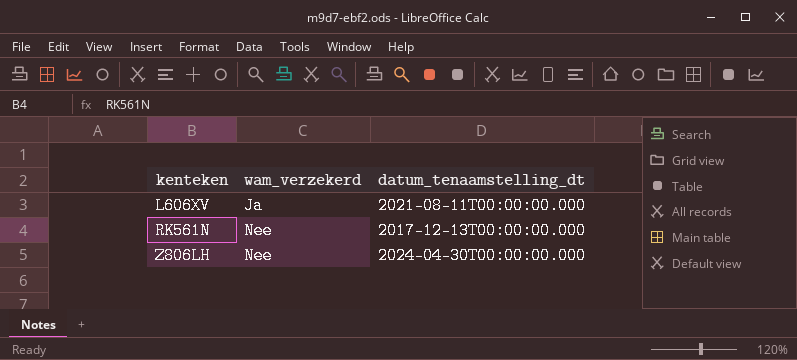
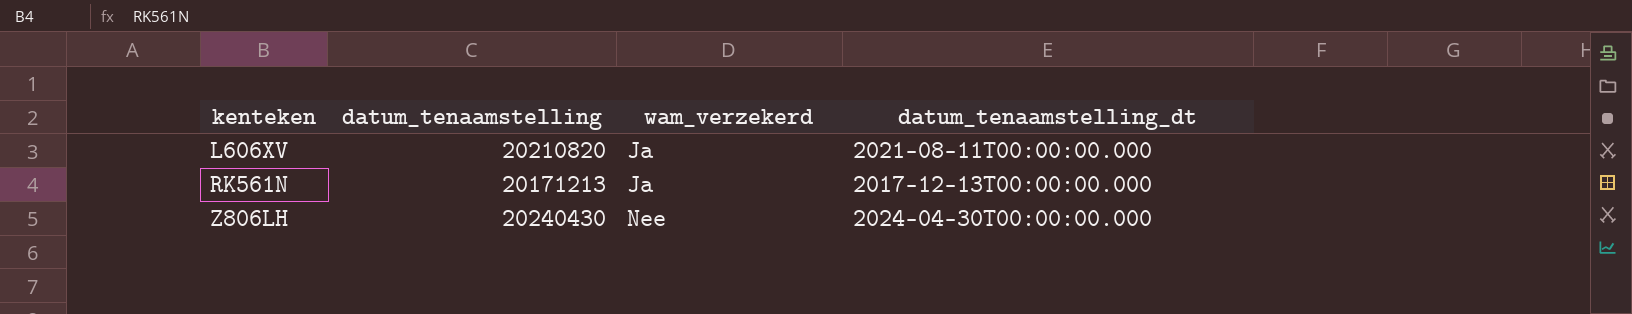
column datum_tenaamstelling | position: none -> 2
RK561N | wam_verzekerd: Nee -> Ja

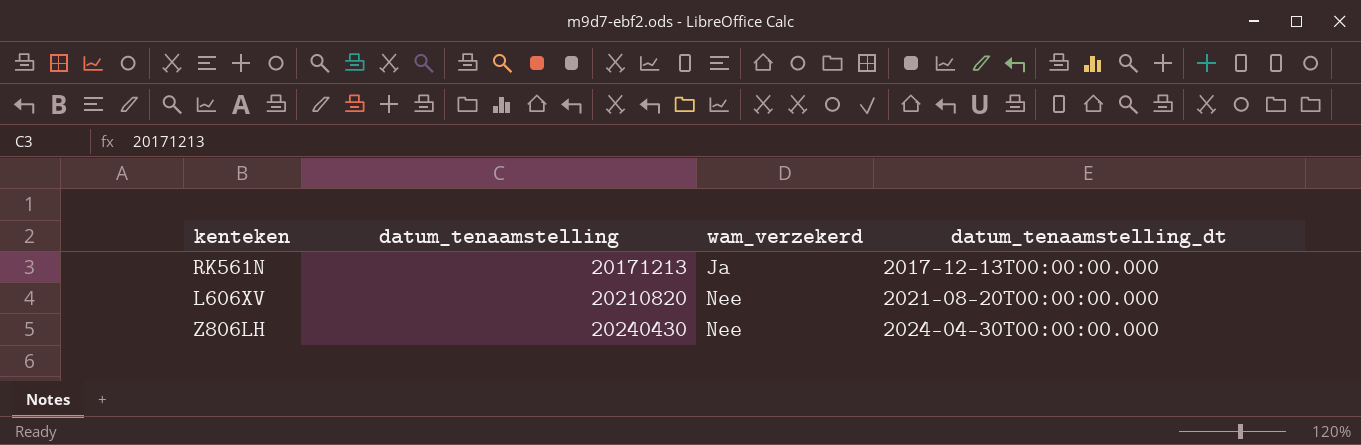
row order: kenteken ascending -> datum_tenaamstelling ascending
L606XV | wam_verzekerd: Ja -> Nee
L606XV | datum_tenaamstelling_dt: 2021-08-11T00:00:00.000 -> 2021-08-20T00:00:00.000

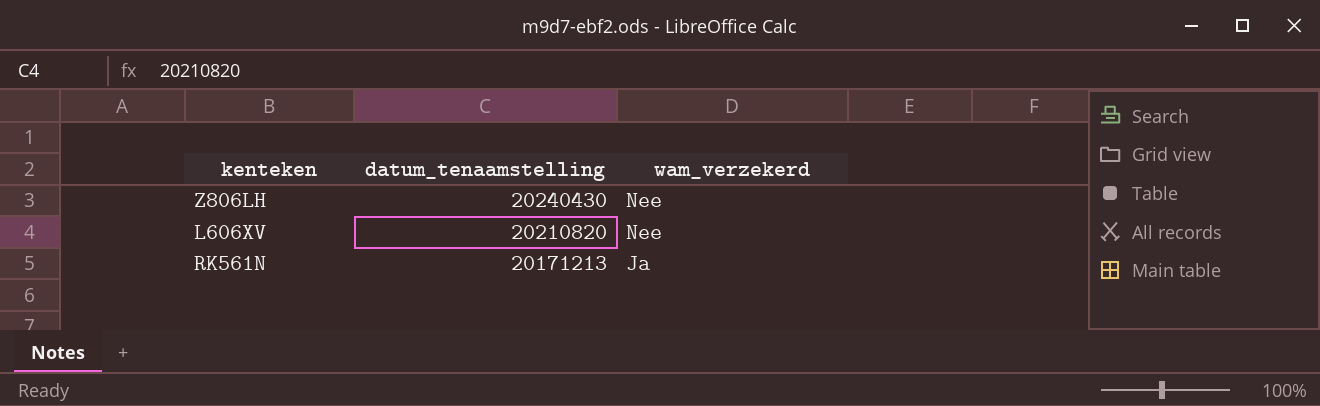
row order: datum_tenaamstelling ascending -> datum_tenaamstelling descending
column datum_tenaamstelling_dt | position: 4 -> none

